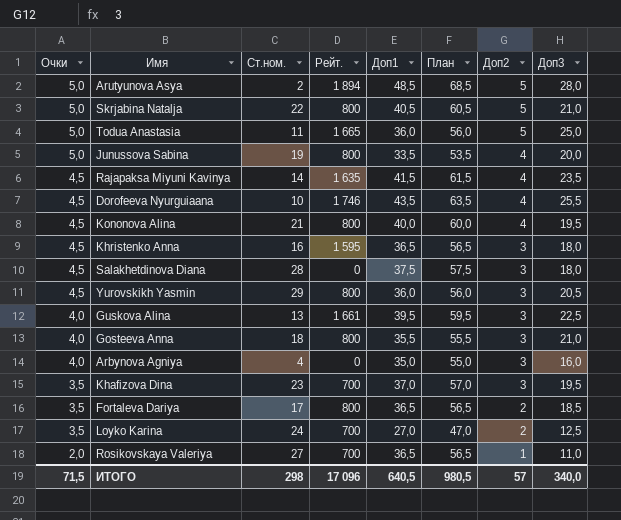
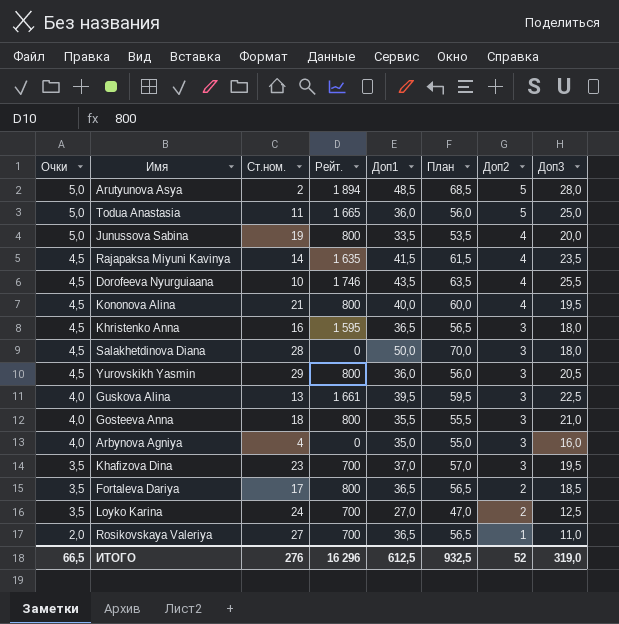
row Skrjabina Natalja: 5,0 | 22 | 800 | 40,5 | 60,5 | 5 | 21,0 -> none
Salakhetdinova Diana | Доп1: 37,5 -> 50,0
Salakhetdinova Diana | План: 57,5 -> 70,0
ИТОГО | Очки: 71,5 -> 66,5
ИТОГО | Ст.ном.: 298 -> 276
ИТОГО | Рейт.: 17 096 -> 16 296
ИТОГО | Доп1: 640,5 -> 612,5
ИТОГО | План: 980,5 -> 932,5
ИТОГО | Доп2: 57 -> 52
ИТОГО | Доп3: 340,0 -> 319,0

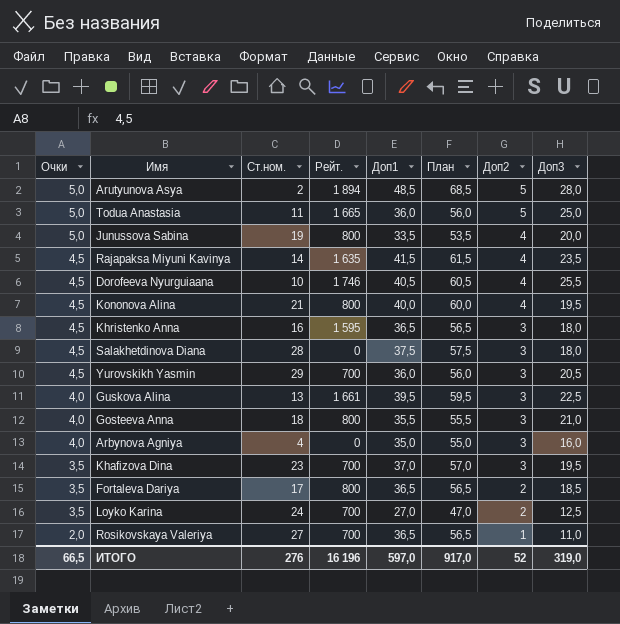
Dorofeeva Nyurguiaana | Доп1: 43,5 -> 40,5
Dorofeeva Nyurguiaana | План: 63,5 -> 60,5
Salakhetdinova Diana | Доп1: 50,0 -> 37,5
Salakhetdinova Diana | План: 70,0 -> 57,5
Yurovskikh Yasmin | Рейт.: 800 -> 700
ИТОГО | Рейт.: 16 296 -> 16 196
ИТОГО | Доп1: 612,5 -> 597,0
ИТОГО | План: 932,5 -> 917,0

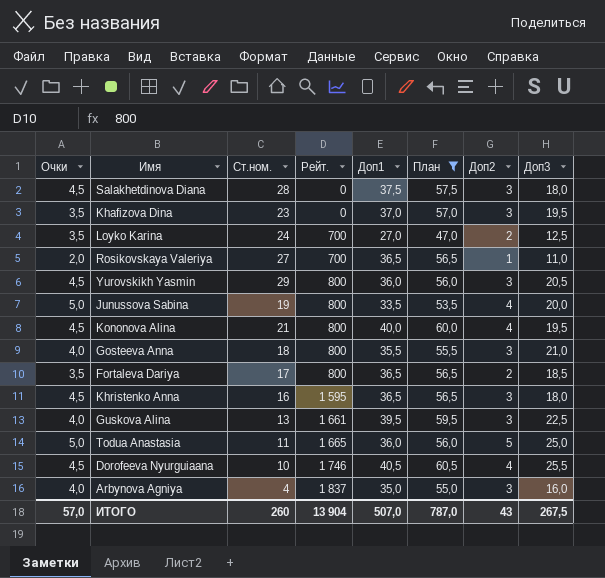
filter: none -> План <= 60,5
row order: Очки descending -> Рейт. ascending
Khafizova Dina | Рейт.: 700 -> 0
Yurovskikh Yasmin | Рейт.: 700 -> 800
Arbynova Agniya | Рейт.: 0 -> 1 837
ИТОГО | Очки: 66,5 -> 57,0
ИТОГО | Ст.ном.: 276 -> 260
ИТОГО | Рейт.: 16 196 -> 13 904
ИТОГО | Доп1: 597,0 -> 507,0
ИТОГО | План: 917,0 -> 787,0
ИТОГО | Доп2: 52 -> 43
ИТОГО | Доп3: 319,0 -> 267,5

